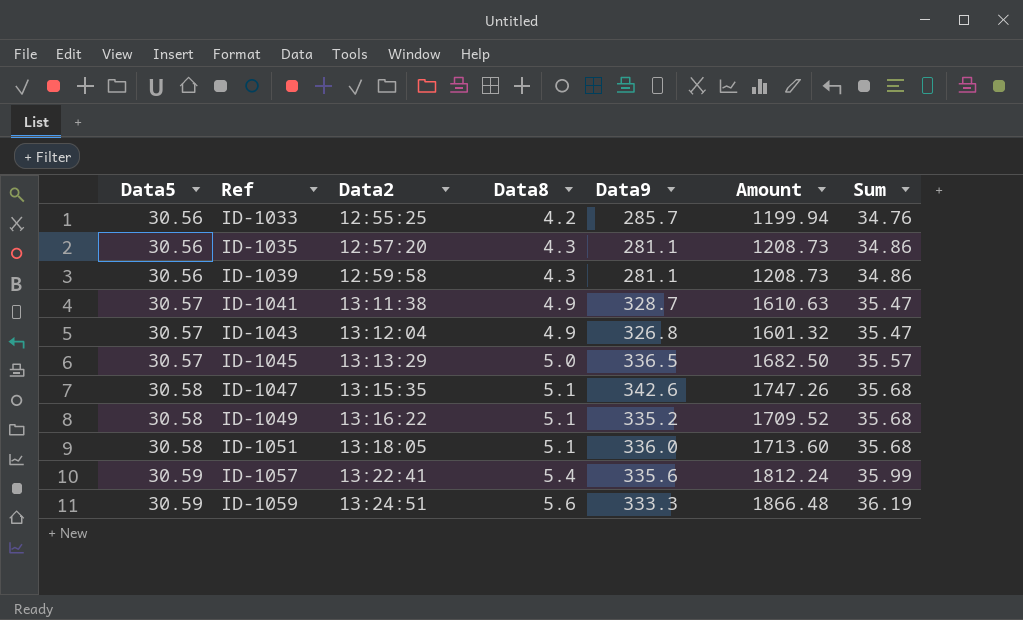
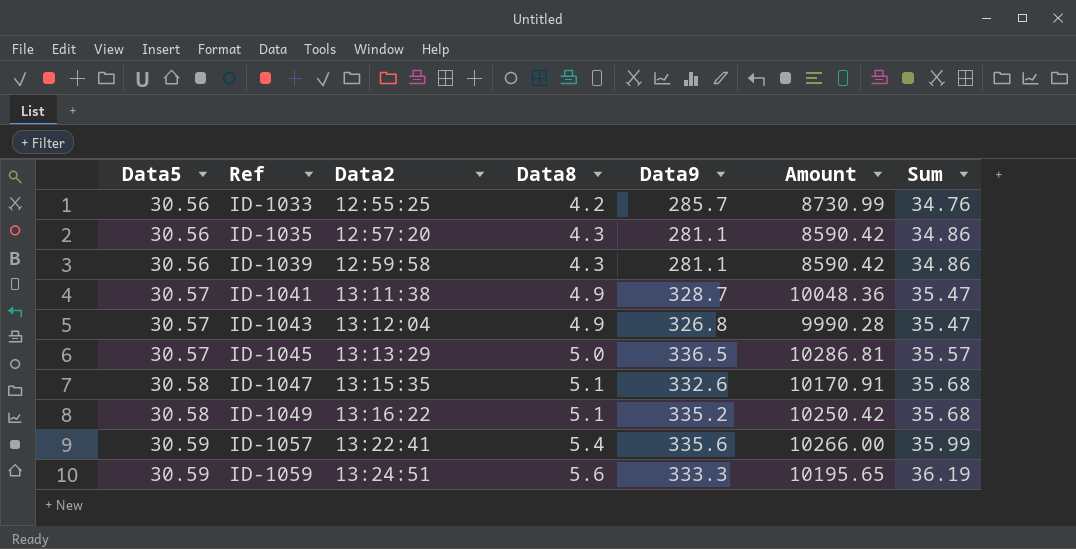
column Amount | formula: [Data8] * [Data9] -> [Data5] * [Data9]
row ID-1051: 30.58 | 13:18:05 | 5.1 | 336.0 | 1713.60 | 35.68 -> none
ID-1047 | Data9: 342.6 -> 332.6

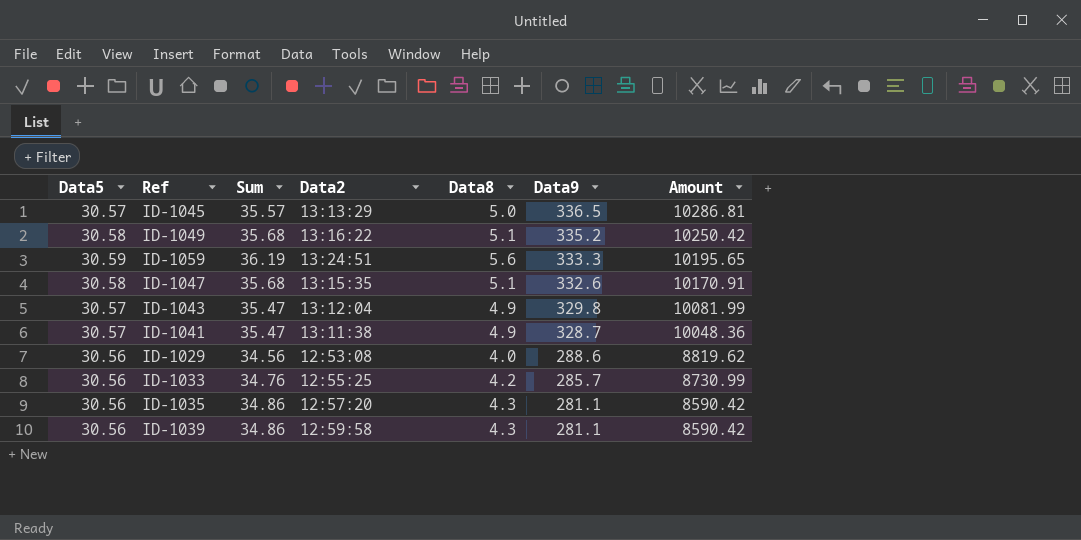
row order: Data5 ascending -> Data9 descending
column Sum | position: 7 -> 3
row ID-1057: 30.59 | 13:22:41 | 5.4 | 335.6 | 10266.00 | 35.99 -> none
ID-1043 | Data9: 326.8 -> 329.8
ID-1043 | Amount: 9990.28 -> 10081.99
row ID-1029: none -> 30.56 | 34.56 | 12:53:08 | 4.0 | 288.6 | 8819.62

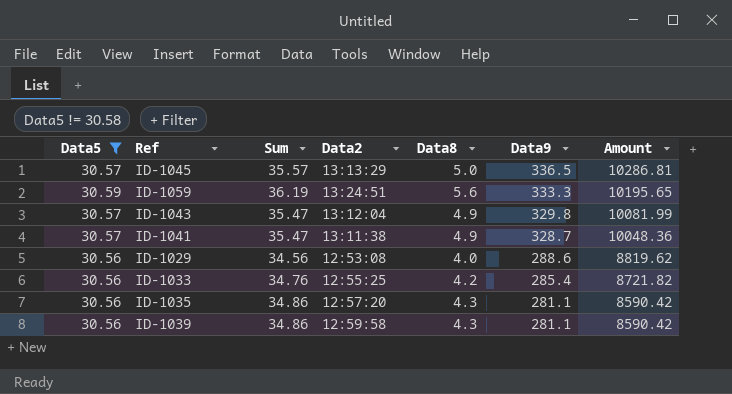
filter: none -> Data5 != 30.58
ID-1033 | Data9: 285.7 -> 285.4
ID-1033 | Amount: 8730.99 -> 8721.82

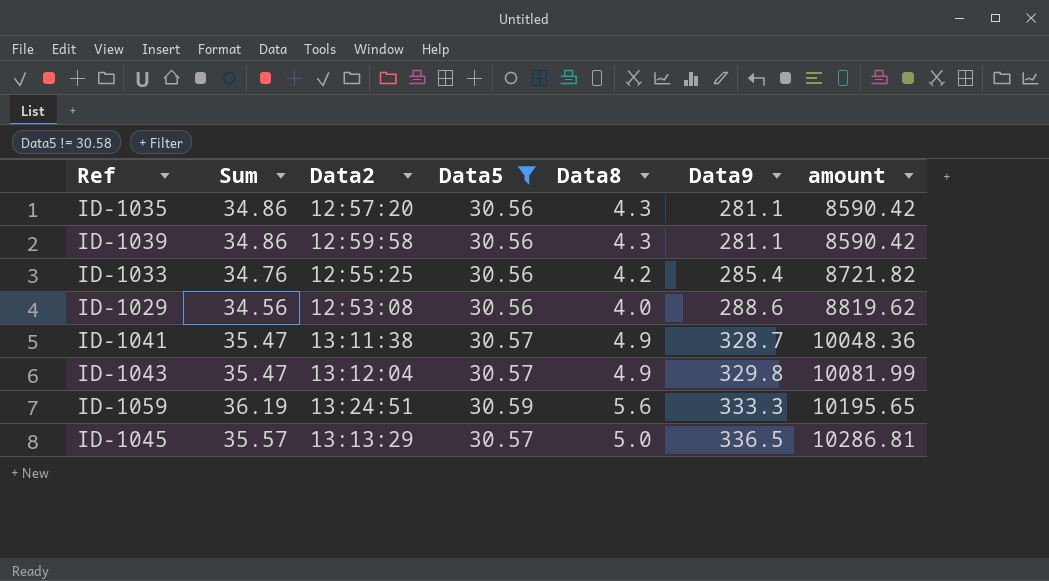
row order: Data9 descending -> Data9 ascending
column Data5 | position: 1 -> 4
column name: Amount -> amount

